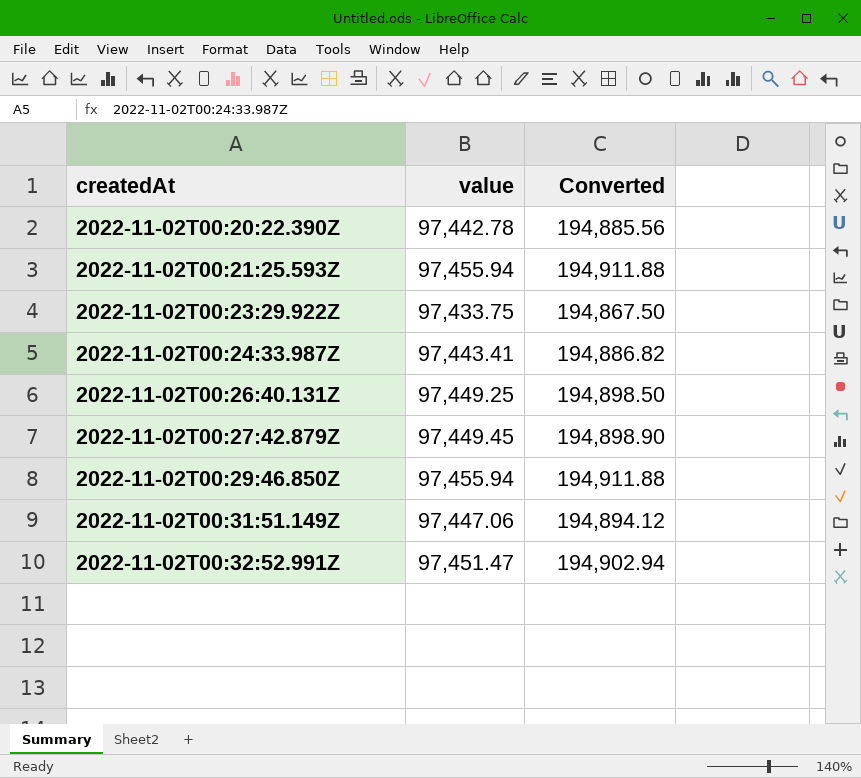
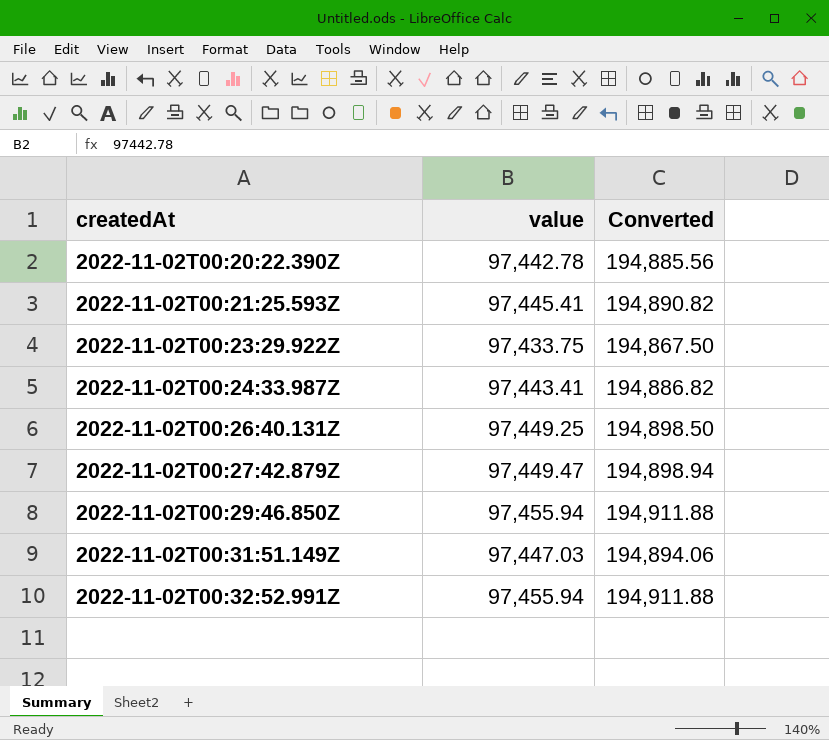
2022-11-02T00:21:25.593Z | value: 97,455.94 -> 97,445.41
2022-11-02T00:21:25.593Z | Converted: 194,911.88 -> 194,890.82
2022-11-02T00:27:42.879Z | value: 97,449.45 -> 97,449.47
2022-11-02T00:27:42.879Z | Converted: 194,898.90 -> 194,898.94
2022-11-02T00:31:51.149Z | value: 97,447.06 -> 97,447.03
2022-11-02T00:31:51.149Z | Converted: 194,894.12 -> 194,894.06
2022-11-02T00:32:52.991Z | value: 97,451.47 -> 97,455.94
2022-11-02T00:32:52.991Z | Converted: 194,902.94 -> 194,911.88

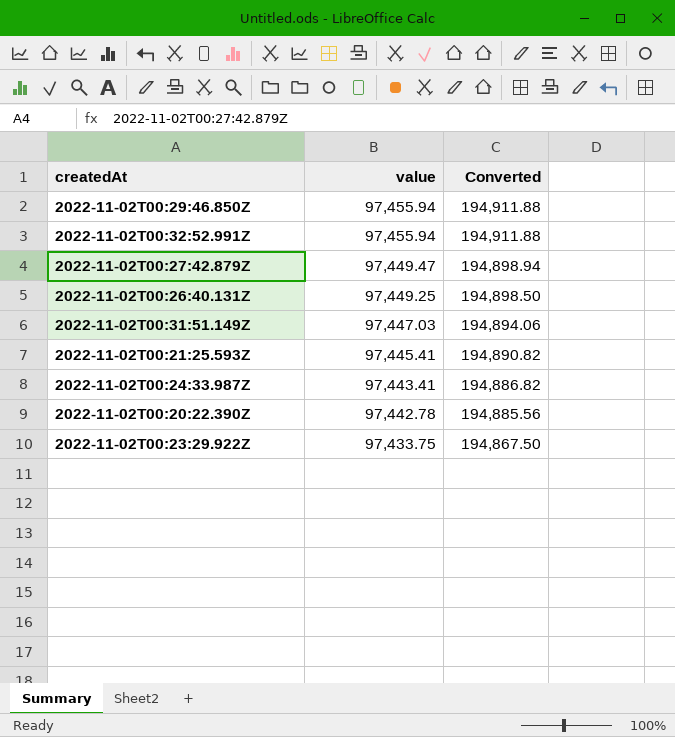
row order: createdAt ascending -> value descending

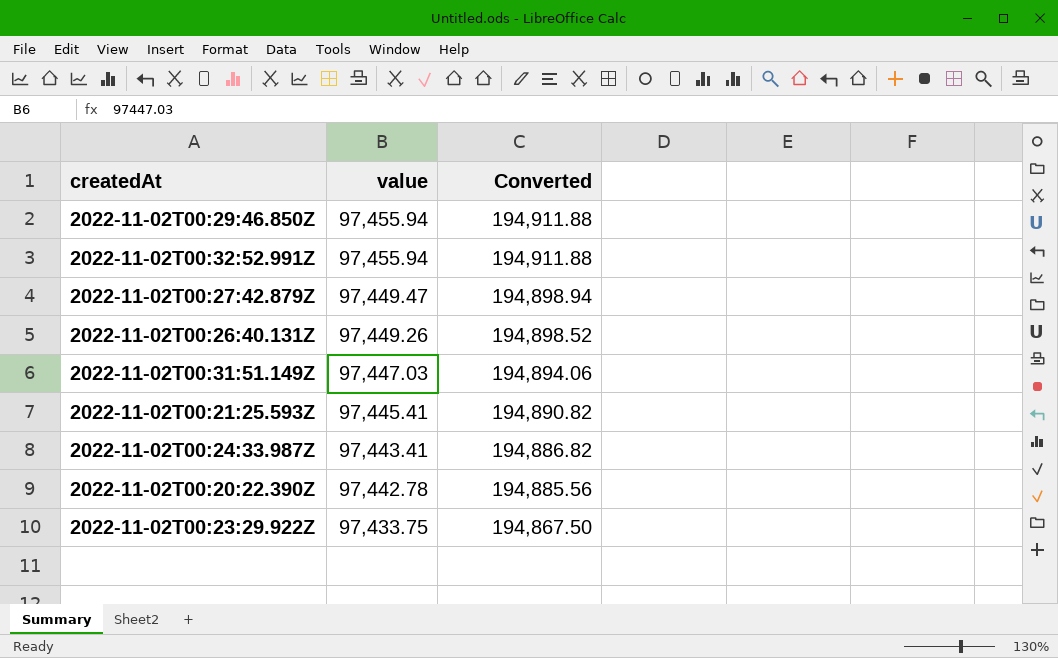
2022-11-02T00:26:40.131Z | value: 97,449.25 -> 97,449.26
2022-11-02T00:26:40.131Z | Converted: 194,898.50 -> 194,898.52

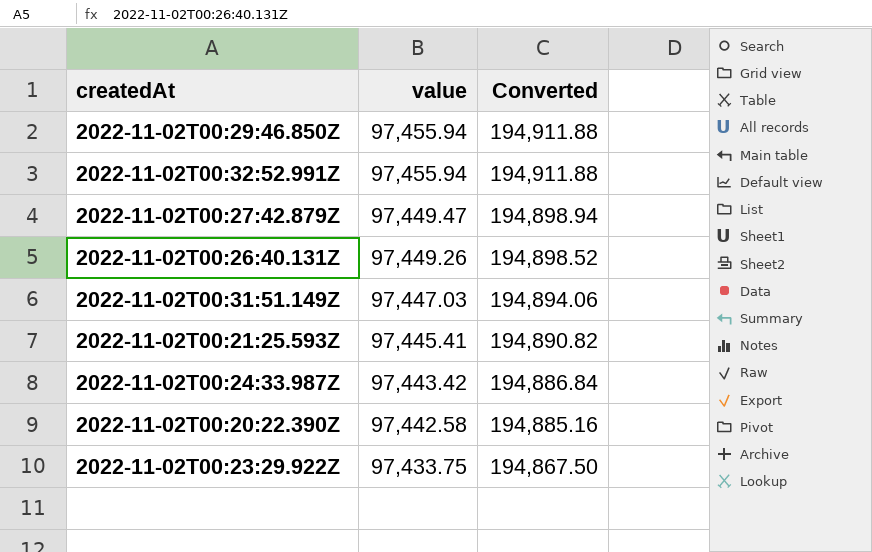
2022-11-02T00:24:33.987Z | value: 97,443.41 -> 97,443.42
2022-11-02T00:24:33.987Z | Converted: 194,886.82 -> 194,886.84
2022-11-02T00:20:22.390Z | value: 97,442.78 -> 97,442.58
2022-11-02T00:20:22.390Z | Converted: 194,885.56 -> 194,885.16

